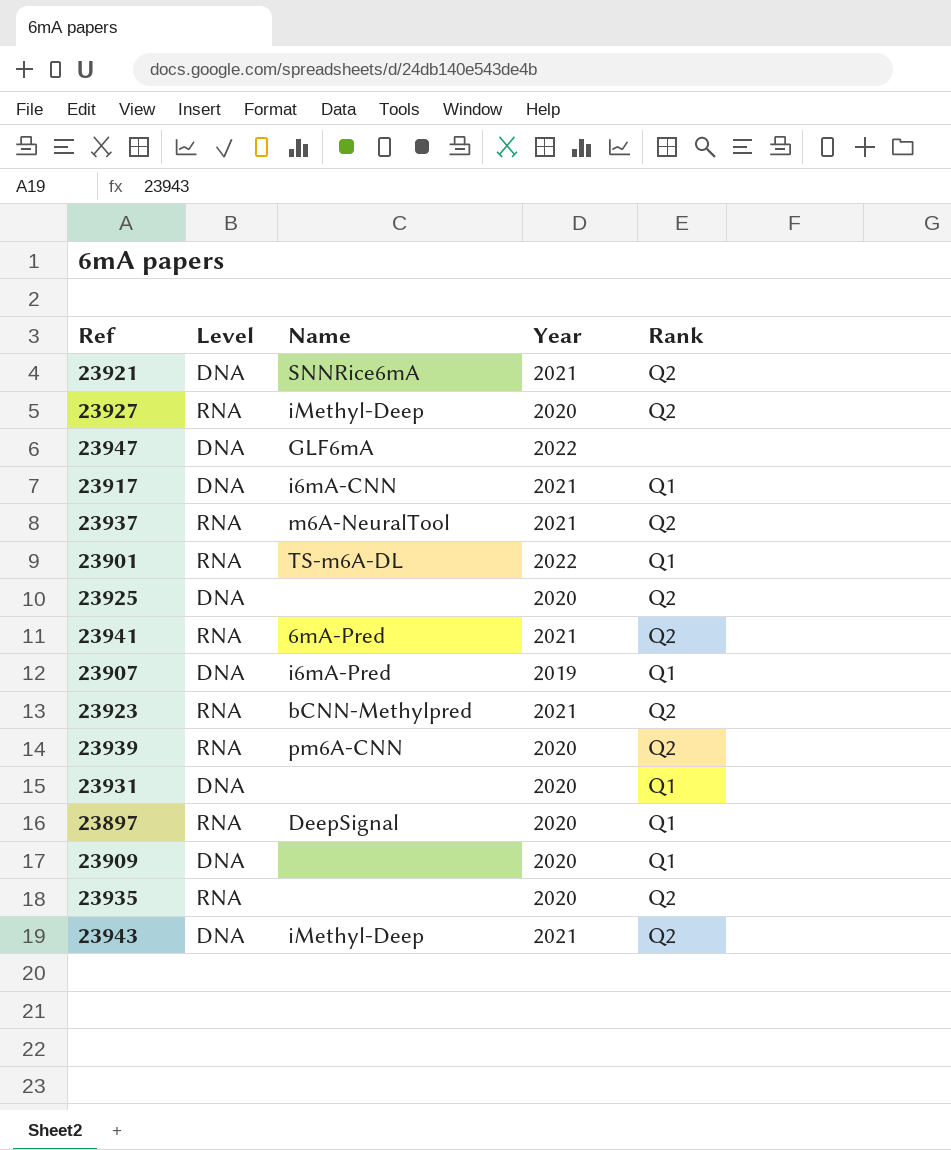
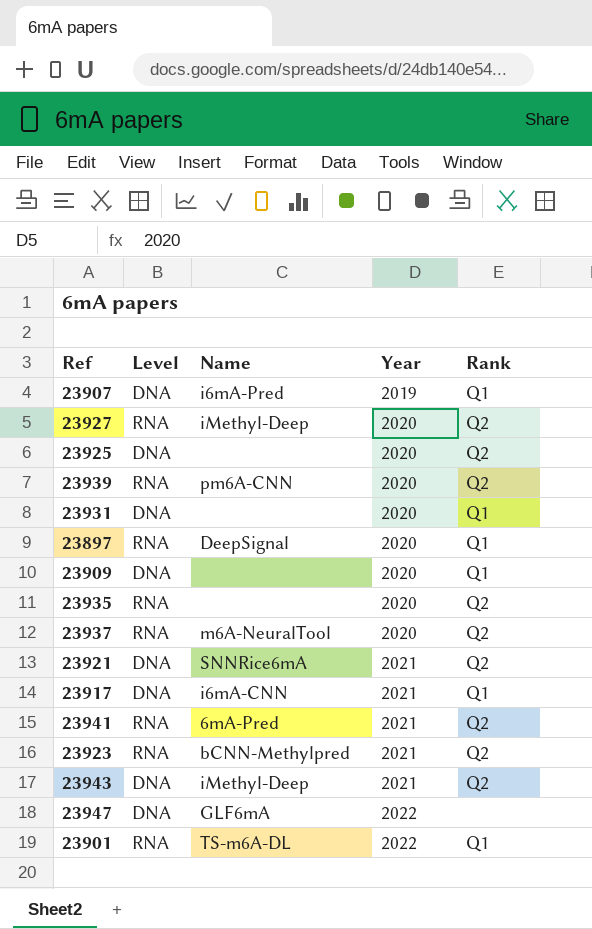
row order: none -> Year ascending
23937 | Year: 2021 -> 2020

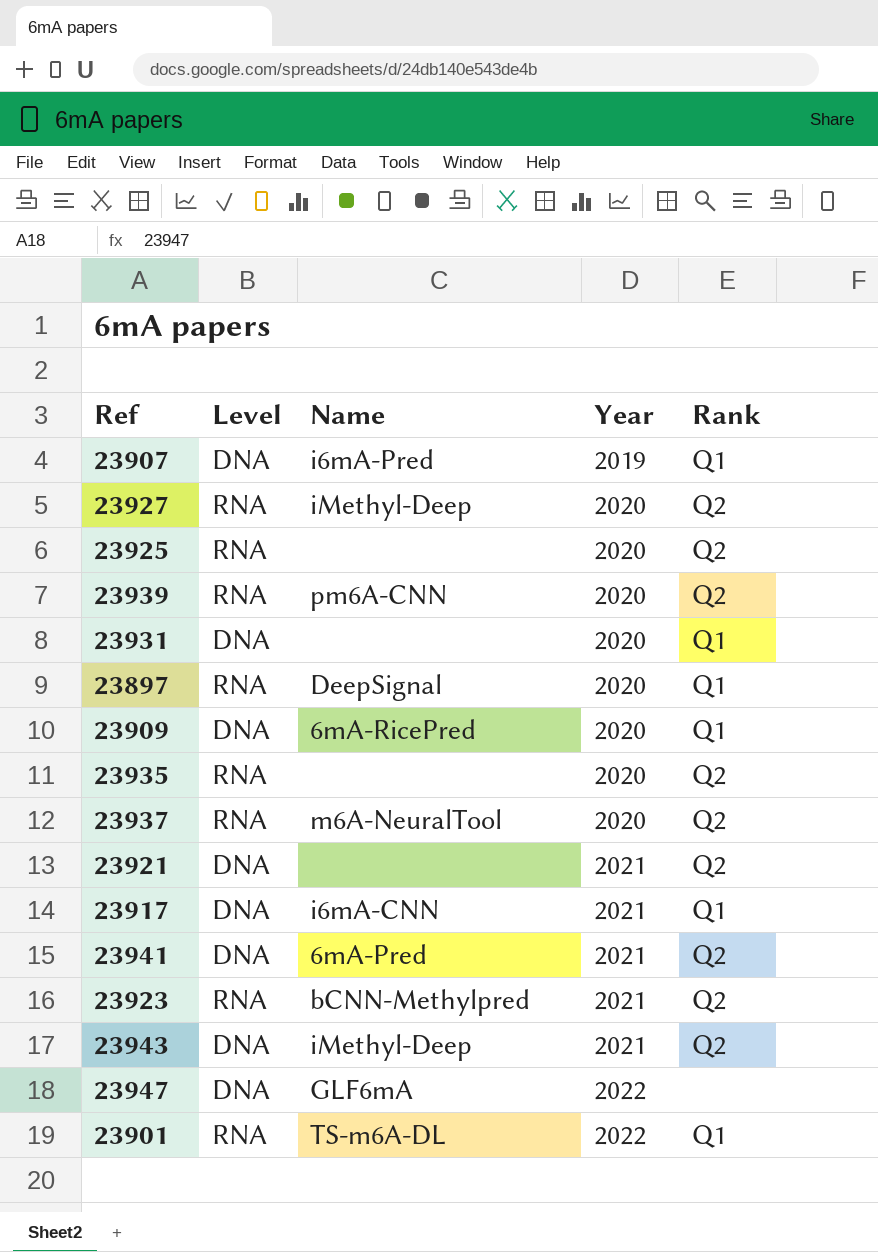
23925 | Level: DNA -> RNA
23909 | Name: none -> 6mA-RicePred
23921 | Name: SNNRice6mA -> none
23941 | Level: RNA -> DNA

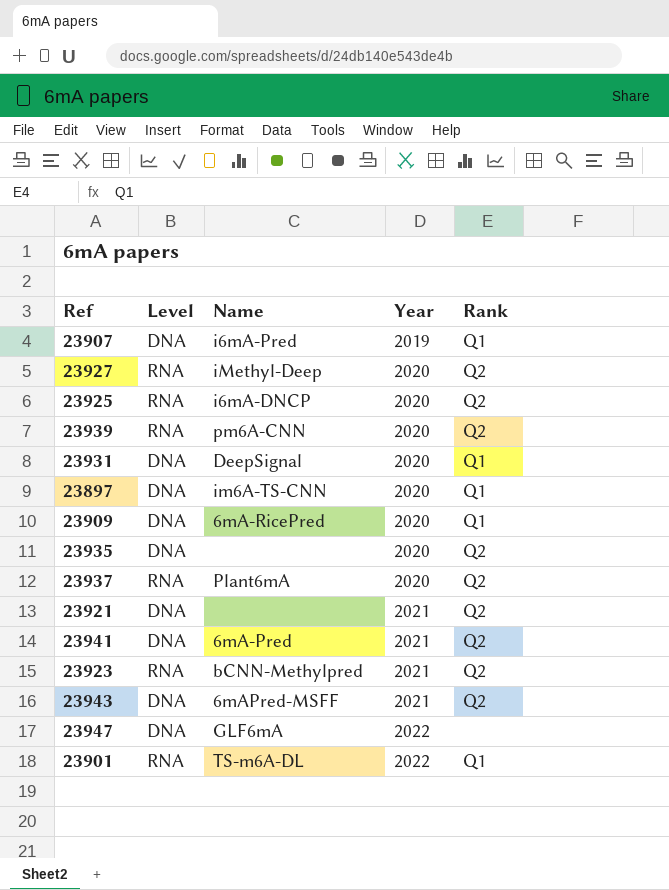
row 23917: DNA | i6mA-CNN | 2021 | Q1 -> none
23925 | Name: none -> i6mA-DNCP
23931 | Name: none -> DeepSignal
23897 | Level: RNA -> DNA
23897 | Name: DeepSignal -> im6A-TS-CNN
23935 | Level: RNA -> DNA
23937 | Name: m6A-NeuralTool -> Plant6mA
23943 | Name: iMethyl-Deep -> 6mAPred-MSFF

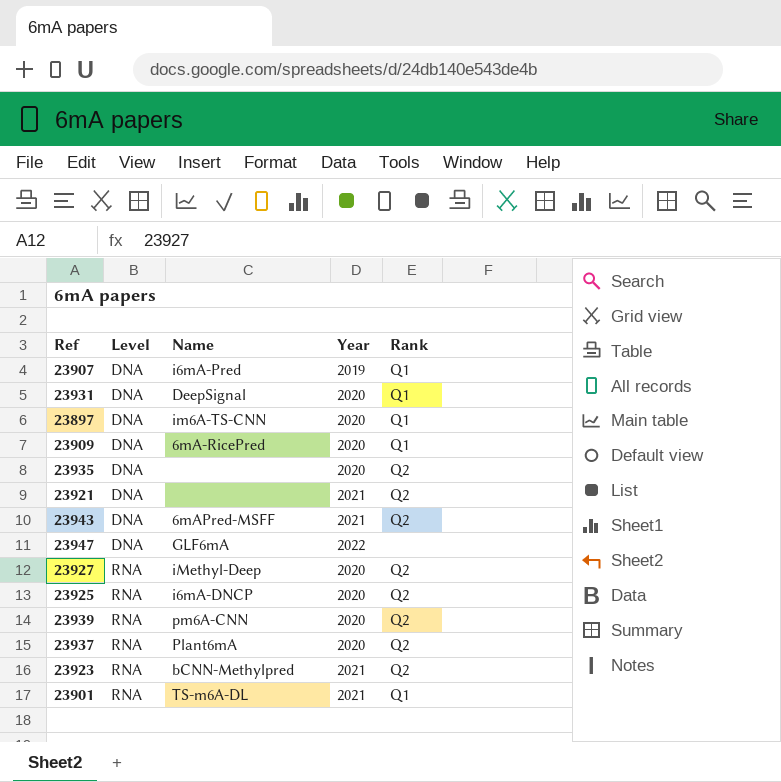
row order: Year ascending -> Level ascending
row 23941: DNA | 6mA-Pred | 2021 | Q2 -> none
23901 | Year: 2022 -> 2021

